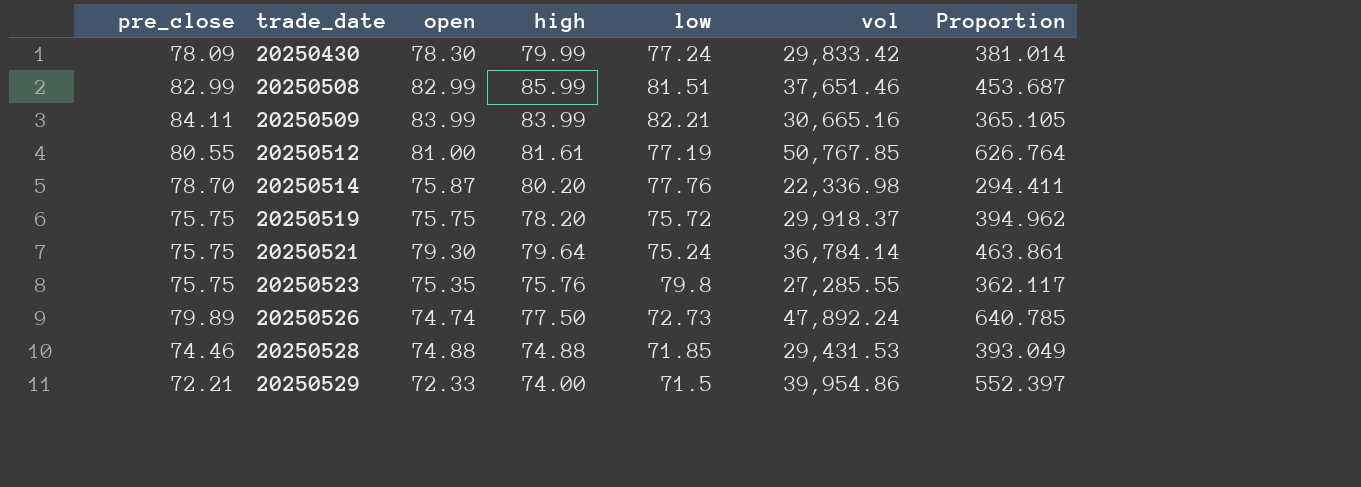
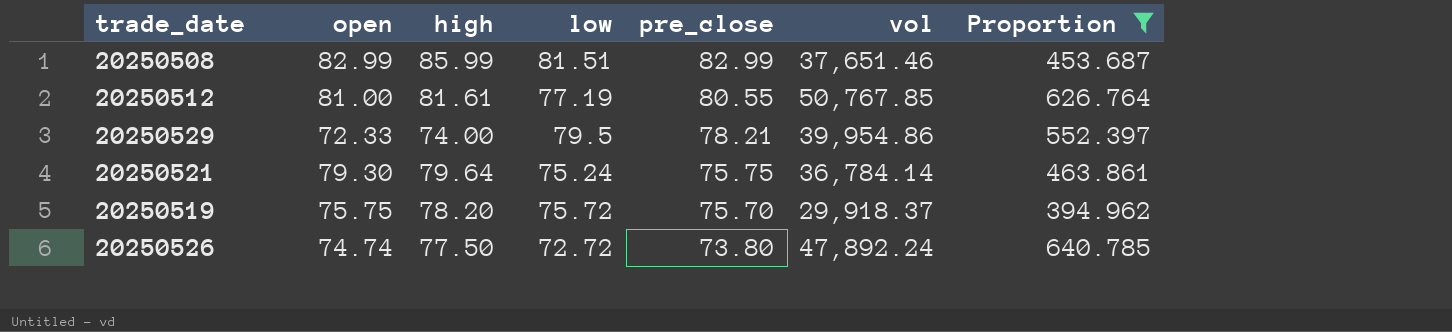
filter: none -> Proportion >= 394.962
row order: trade_date ascending -> pre_close descending
column pre_close | position: 1 -> 5
20250529 | low: 71.5 -> 79.5
20250529 | pre_close: 72.21 -> 78.21
20250519 | pre_close: 75.75 -> 75.70
20250526 | low: 72.73 -> 72.72
20250526 | pre_close: 79.89 -> 73.80

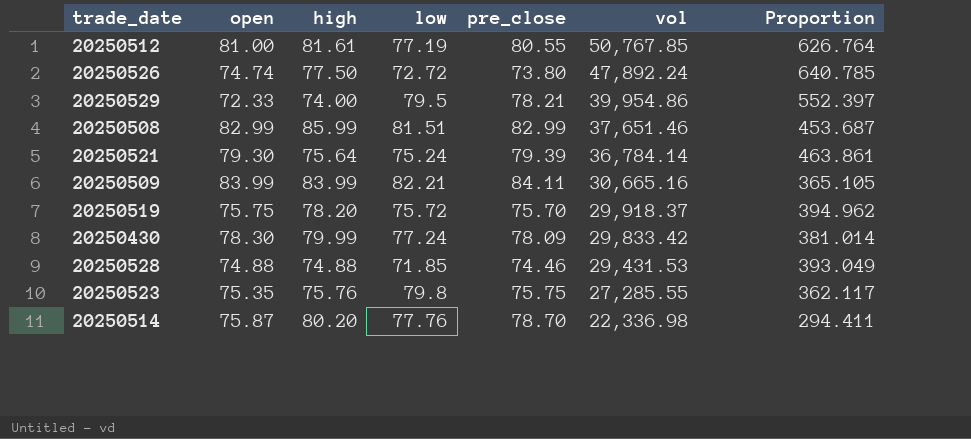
filter: Proportion >= 394.962 -> none
row order: pre_close descending -> vol descending
20250521 | high: 79.64 -> 75.64
20250521 | pre_close: 75.75 -> 79.39

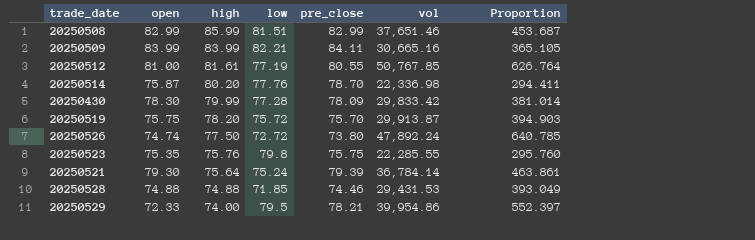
row order: vol descending -> high descending
20250430 | low: 77.24 -> 77.28
20250519 | vol: 29,918.37 -> 29,913.87
20250519 | Proportion: 394.962 -> 394.903
20250523 | vol: 27,285.55 -> 22,285.55
20250523 | Proportion: 362.117 -> 295.760

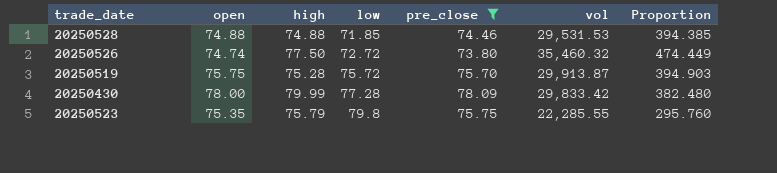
filter: none -> pre_close <= 78.09
row order: high descending -> low ascending
20250528 | vol: 29,431.53 -> 29,531.53
20250528 | Proportion: 393.049 -> 394.385
20250526 | vol: 47,892.24 -> 35,460.32
20250526 | Proportion: 640.785 -> 474.449
20250519 | high: 78.20 -> 75.28
20250430 | open: 78.30 -> 78.00
20250430 | Proportion: 381.014 -> 382.480
20250523 | high: 75.76 -> 75.79

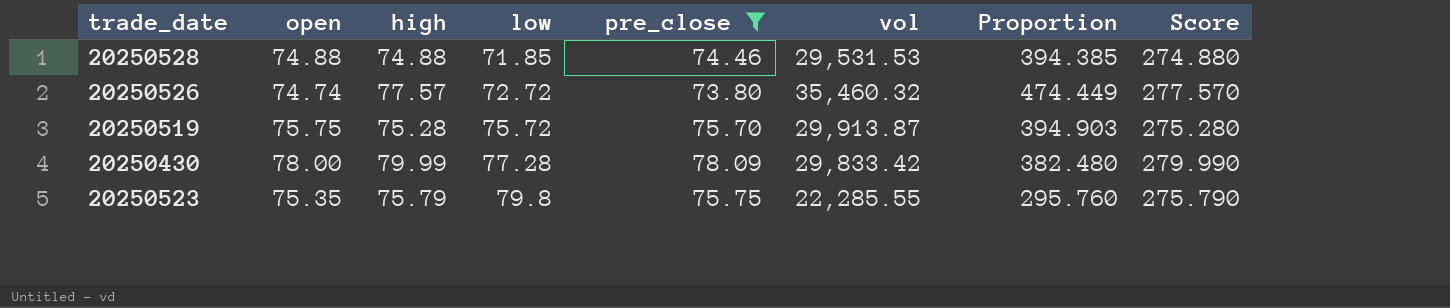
column Score | formula: none -> [high] + 200
20250526 | high: 77.50 -> 77.57

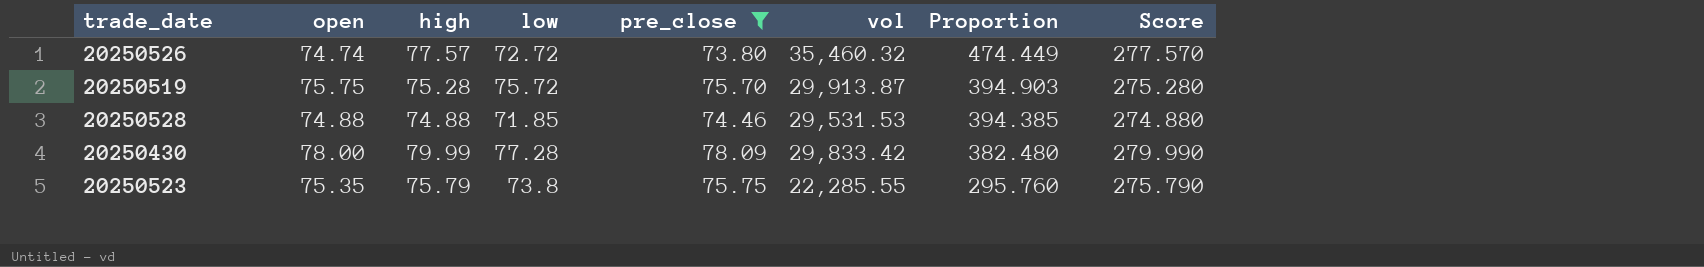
row order: low ascending -> Proportion descending
20250523 | low: 79.8 -> 73.8

